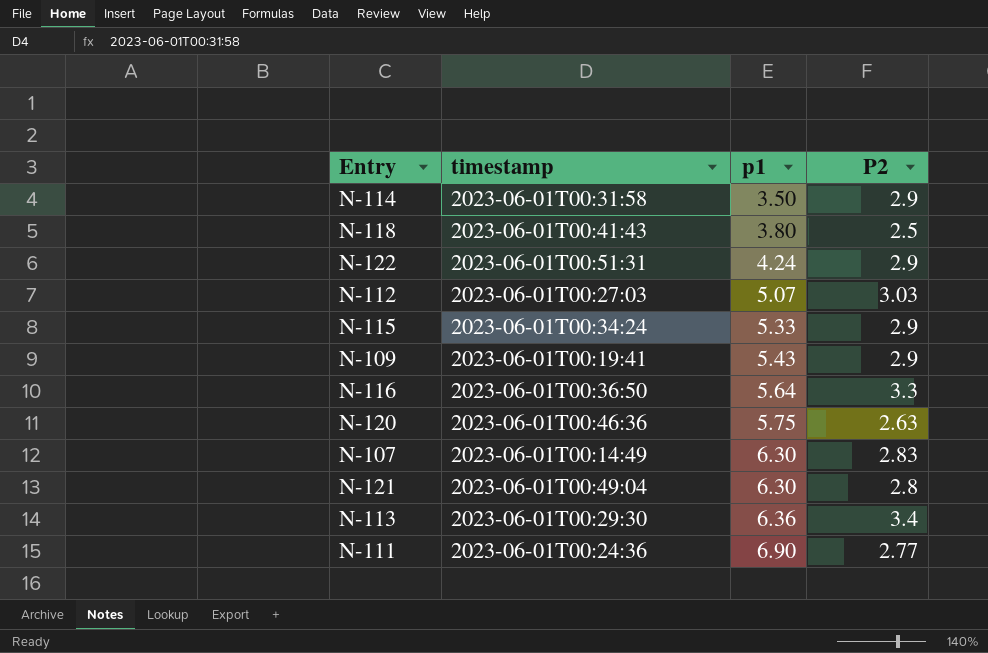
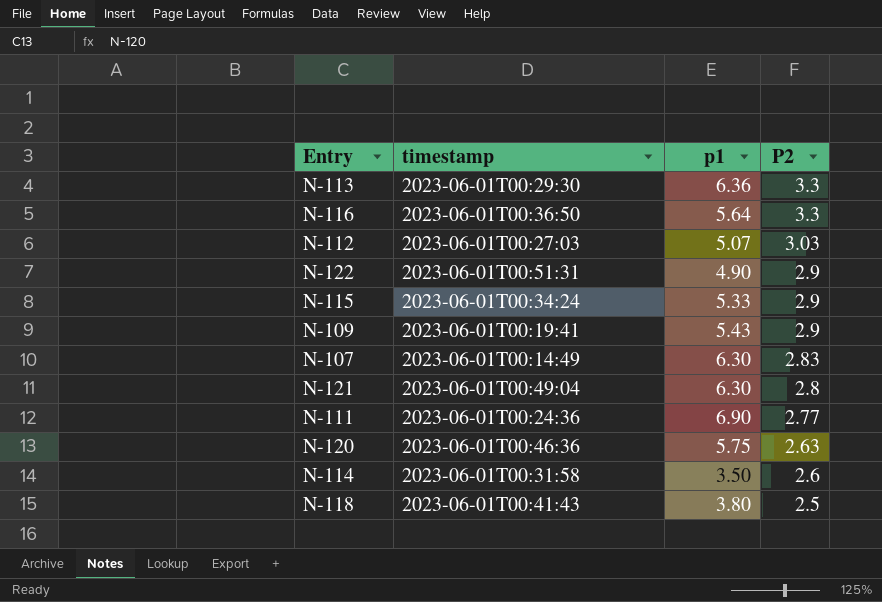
row order: p1 ascending -> P2 descending
N-113 | P2: 3.4 -> 3.3
N-122 | p1: 4.24 -> 4.90
N-114 | P2: 2.9 -> 2.6

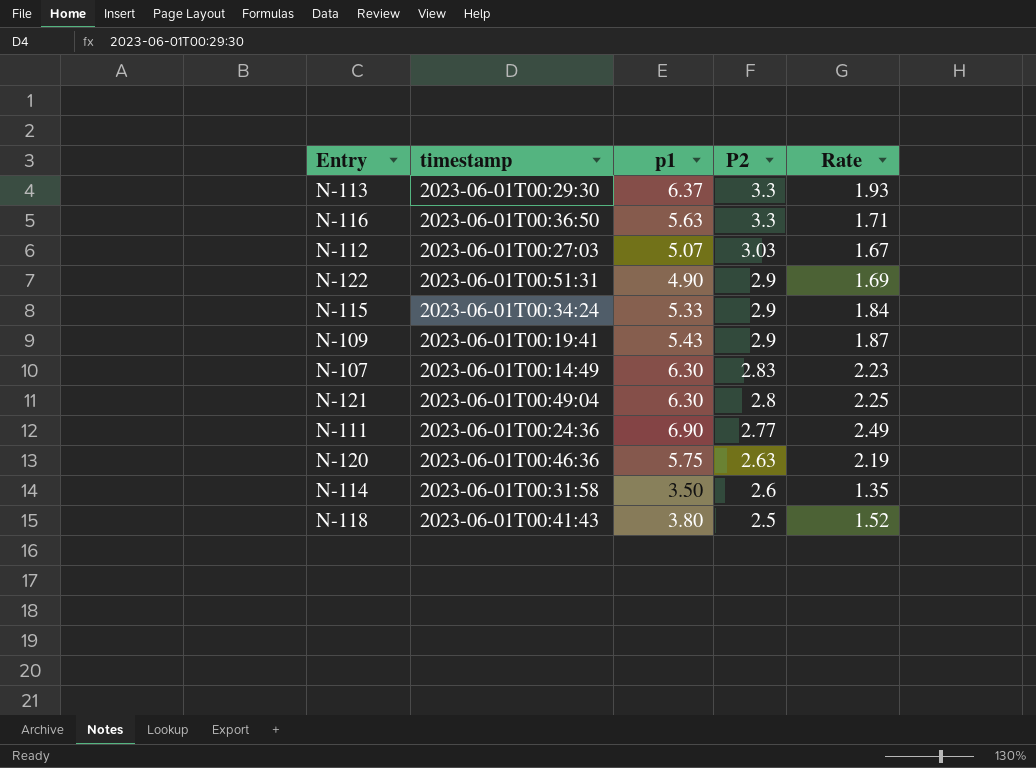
column Rate | formula: none -> [p1] / [P2]
N-113 | p1: 6.36 -> 6.37
N-116 | p1: 5.64 -> 5.63

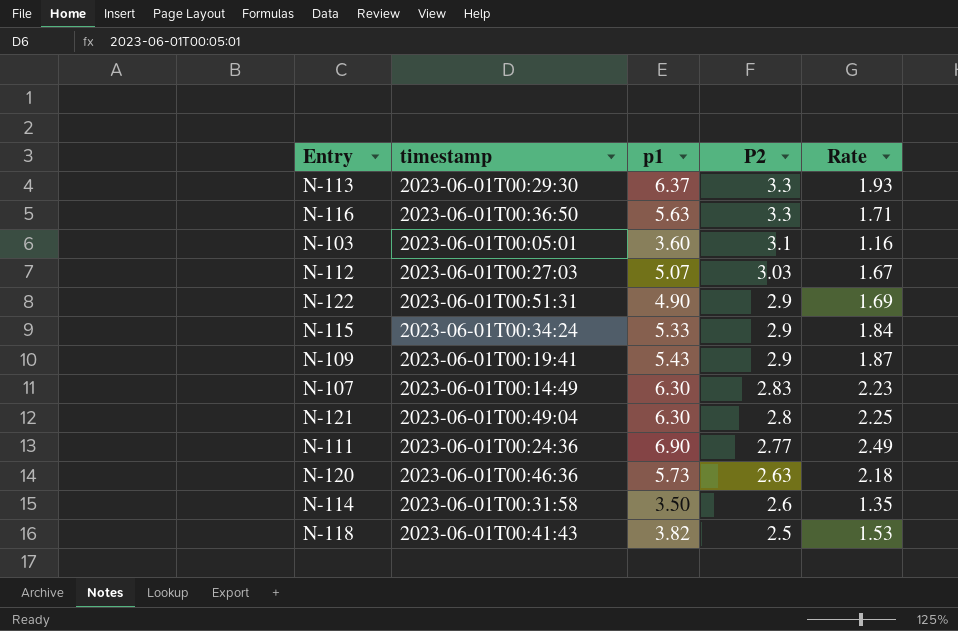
row N-103: none -> 2023-06-01T00:05:01 | 3.60 | 3.1 | 1.16
N-120 | p1: 5.75 -> 5.73
N-120 | Rate: 2.19 -> 2.18
N-118 | p1: 3.80 -> 3.82
N-118 | Rate: 1.52 -> 1.53

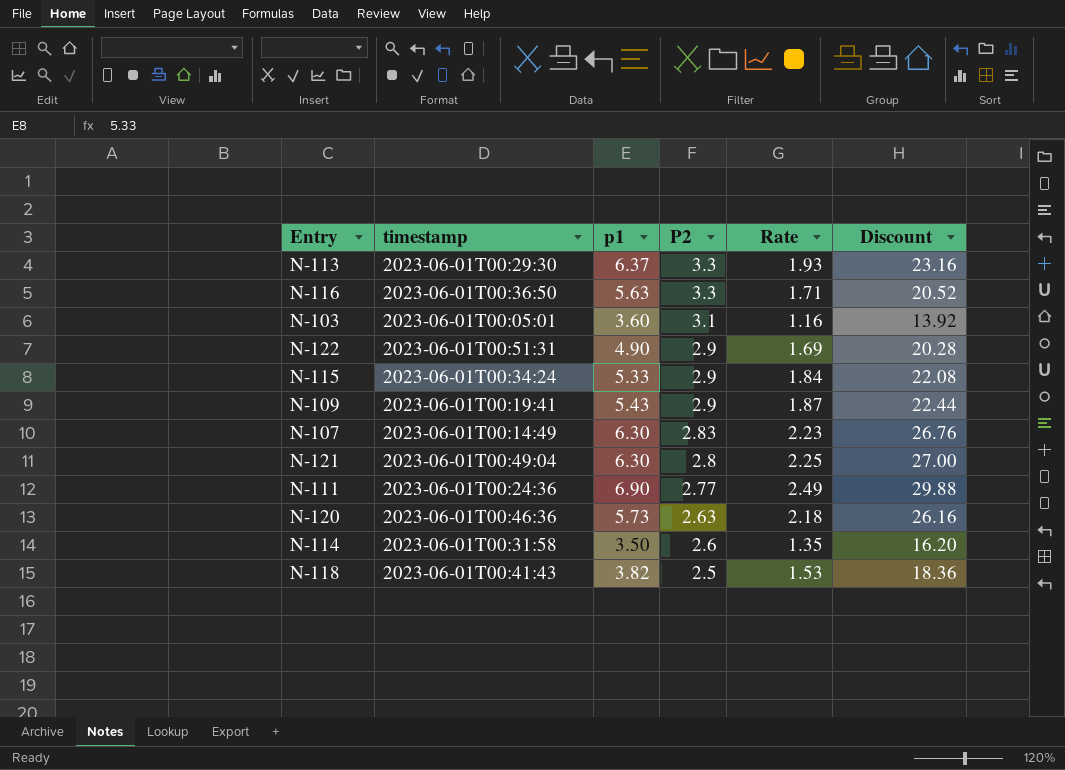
column Discount | formula: none -> [Rate] * 12
row N-112: 2023-06-01T00:27:03 | 5.07 | 3.03 | 1.67 -> none

